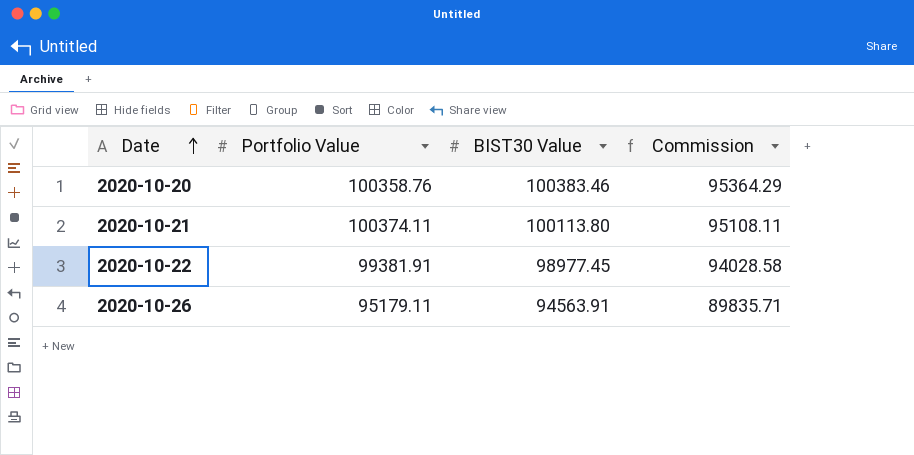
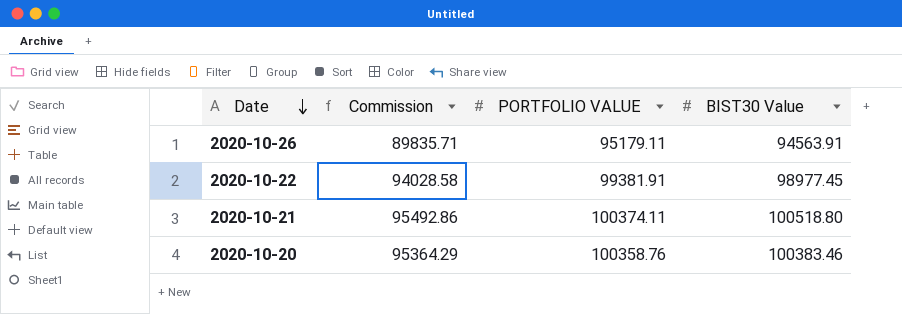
row order: Date ascending -> Date descending
column Commission | position: 4 -> 2
column name: Portfolio Value -> PORTFOLIO VALUE
2020-10-21 | Commission: 95108.11 -> 95492.86
2020-10-21 | BIST30 Value: 100113.80 -> 100518.80

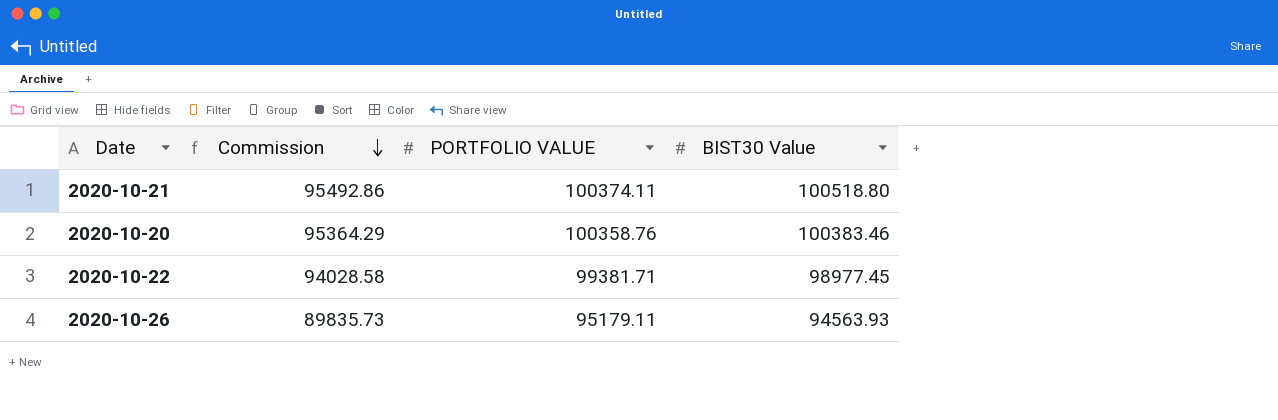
row order: Date descending -> Commission descending
2020-10-22 | PORTFOLIO VALUE: 99381.91 -> 99381.71
2020-10-26 | Commission: 89835.71 -> 89835.73
2020-10-26 | BIST30 Value: 94563.91 -> 94563.93

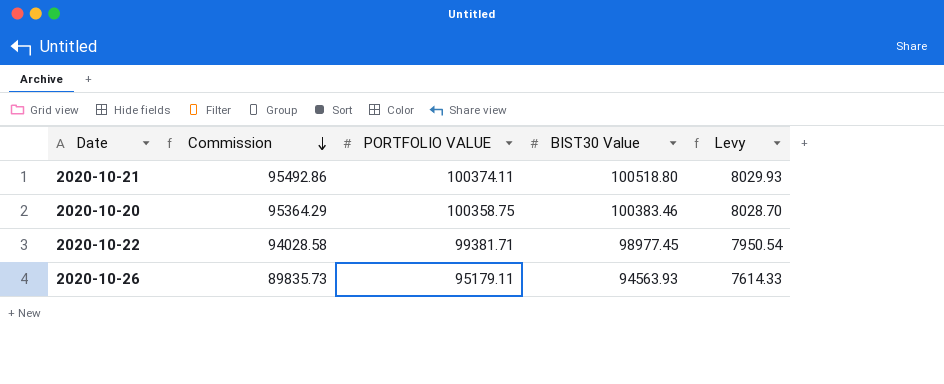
column Levy | formula: none -> [PORTFOLIO VALUE] * 0.08
2020-10-20 | PORTFOLIO VALUE: 100358.76 -> 100358.75

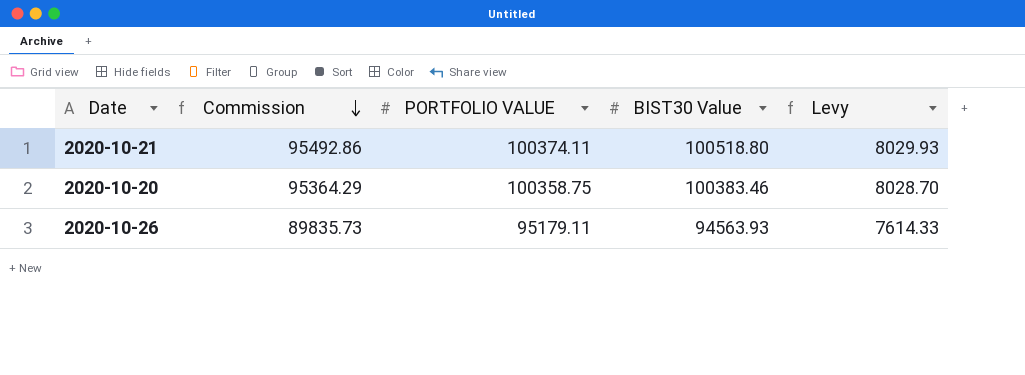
row 2020-10-22: 94028.58 | 99381.71 | 98977.45 | 7950.54 -> none

